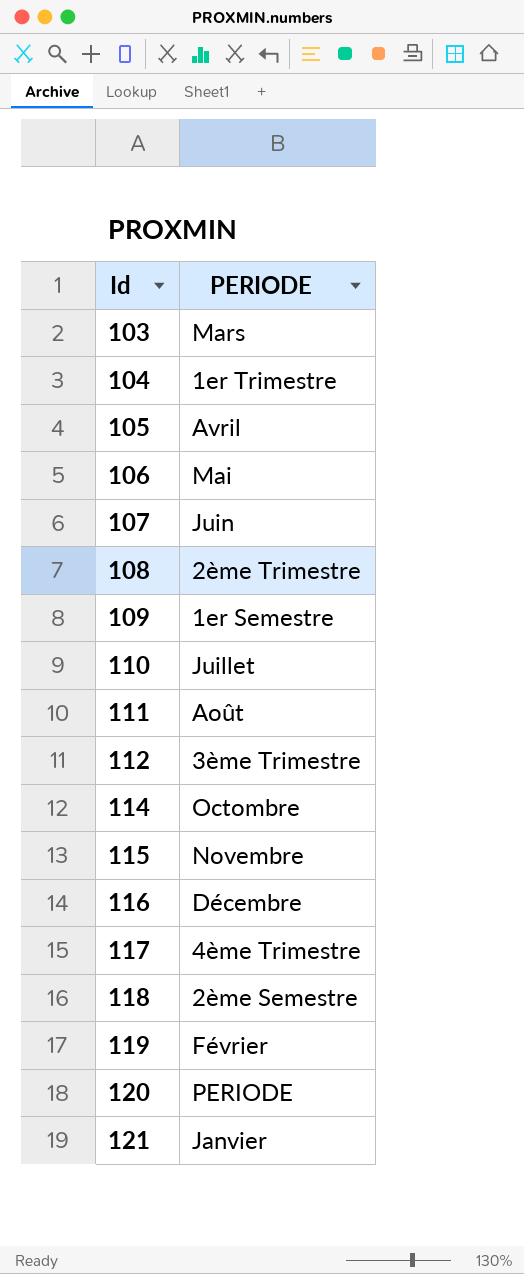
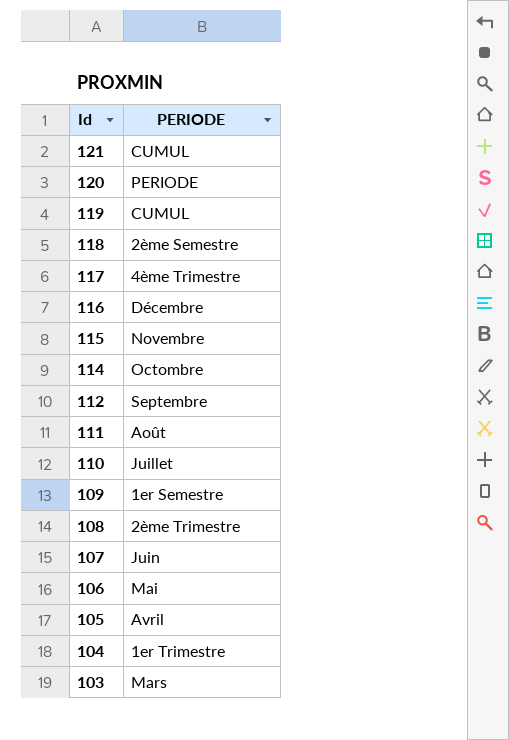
row order: Id ascending -> Id descending
121 | PERIODE: Janvier -> CUMUL
119 | PERIODE: Février -> CUMUL
112 | PERIODE: 3ème Trimestre -> Septembre

